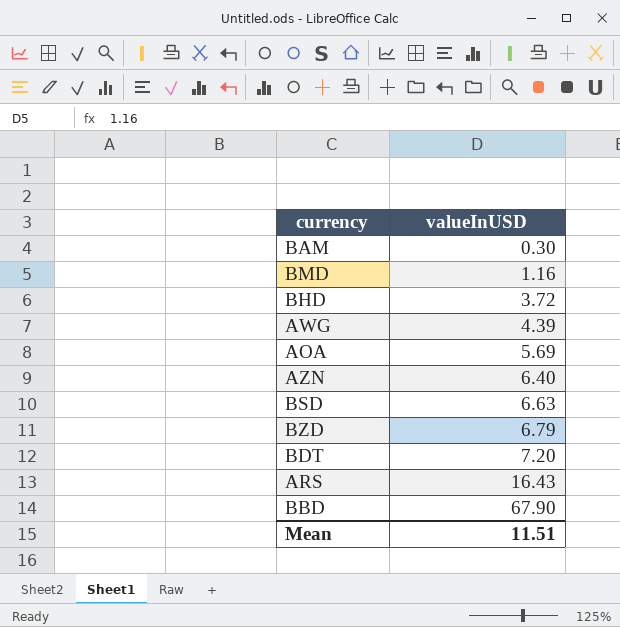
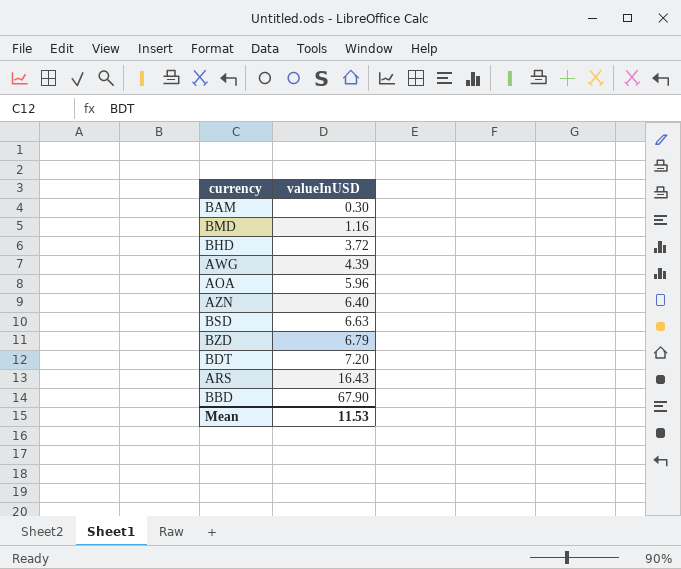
AOA | valueInUSD: 5.69 -> 5.96
Mean | valueInUSD: 11.51 -> 11.53

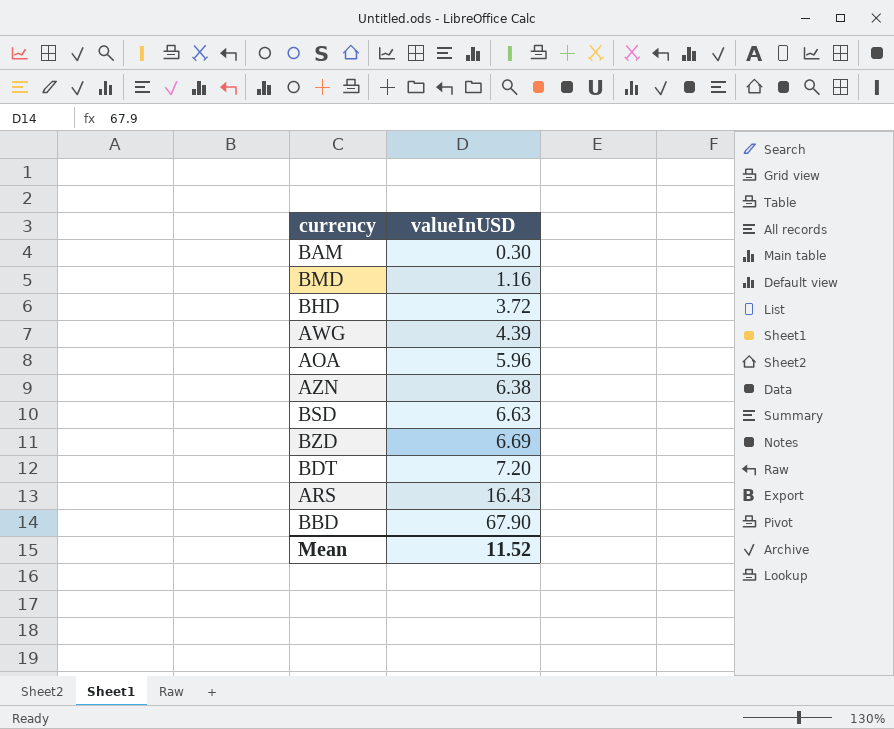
AZN | valueInUSD: 6.40 -> 6.38
BZD | valueInUSD: 6.79 -> 6.69
Mean | valueInUSD: 11.53 -> 11.52

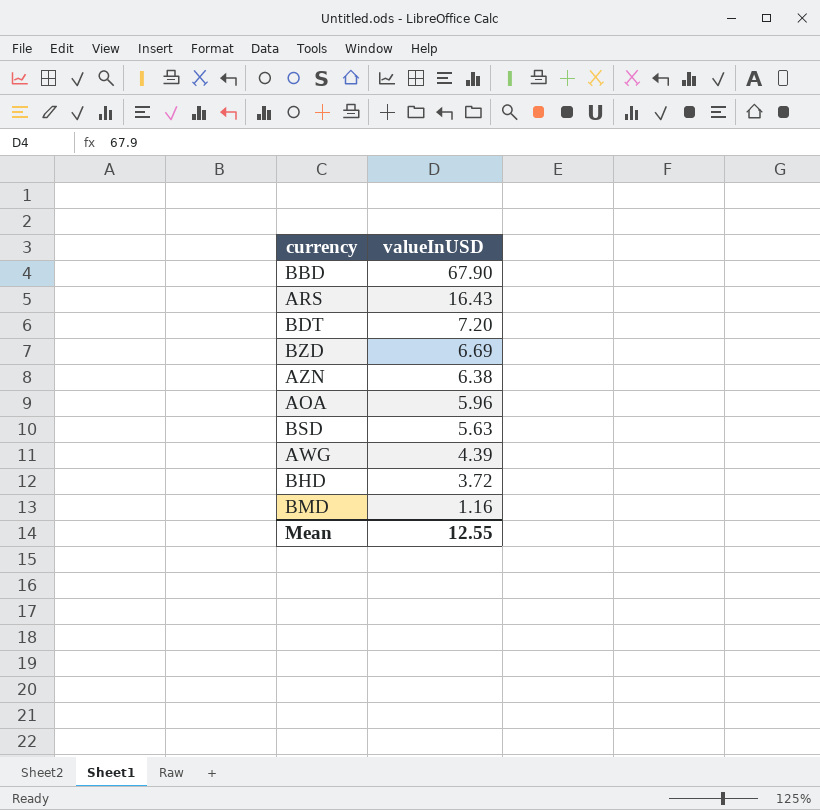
row order: valueInUSD ascending -> valueInUSD descending
row BAM: 0.30 -> none
BSD | valueInUSD: 6.63 -> 5.63
Mean | valueInUSD: 11.52 -> 12.55

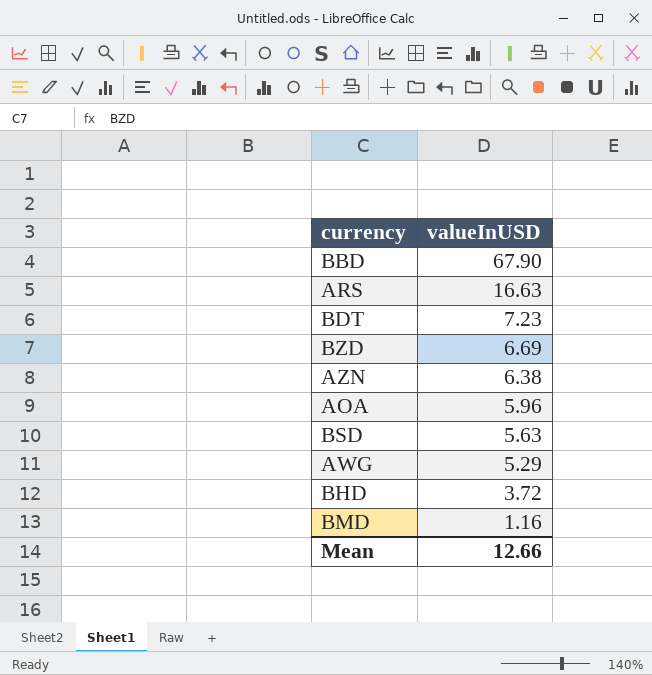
ARS | valueInUSD: 16.43 -> 16.63
BDT | valueInUSD: 7.20 -> 7.23
AWG | valueInUSD: 4.39 -> 5.29
Mean | valueInUSD: 12.55 -> 12.66

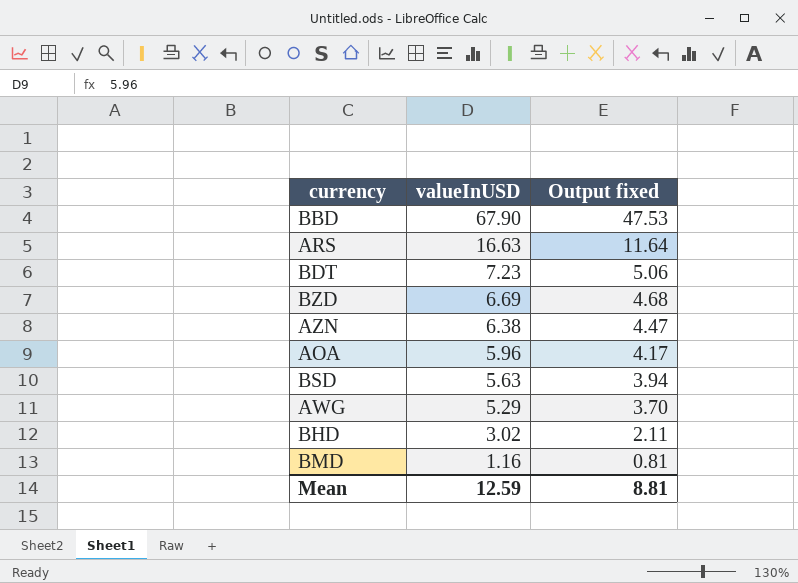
column Output fixed | formula: none -> [valueInUSD] * 0.7
BHD | valueInUSD: 3.72 -> 3.02
Mean | valueInUSD: 12.66 -> 12.59

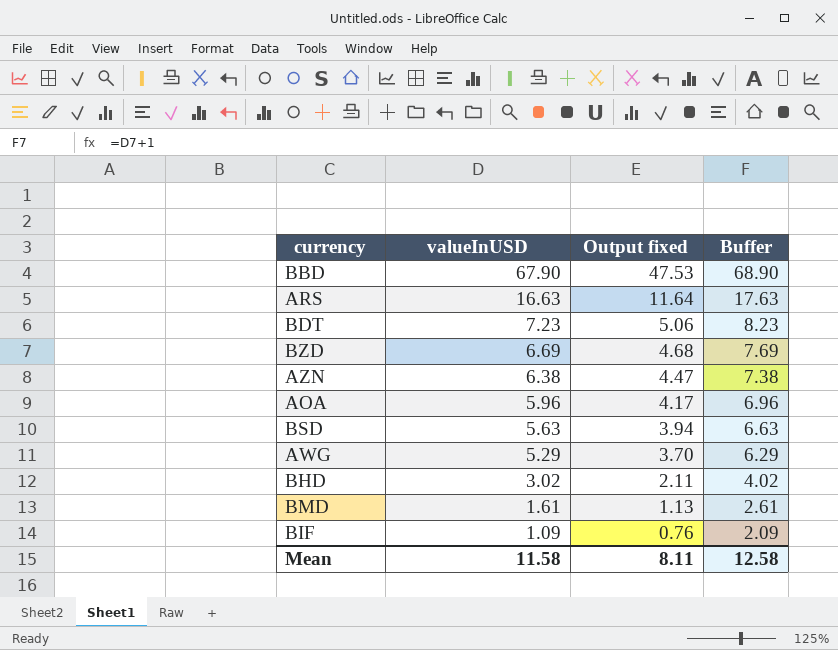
column Buffer | formula: none -> [valueInUSD] + 1
BMD | valueInUSD: 1.16 -> 1.61
BMD | Output fixed: 0.81 -> 1.13
row BIF: none -> 1.09 | 0.76 | 2.09
Mean | valueInUSD: 12.59 -> 11.58
Mean | Output fixed: 8.81 -> 8.11

